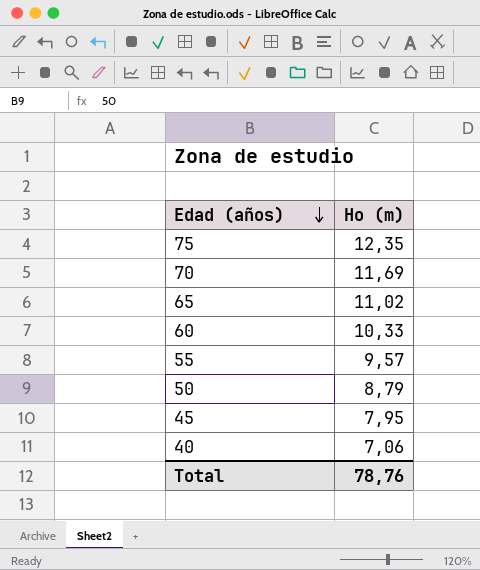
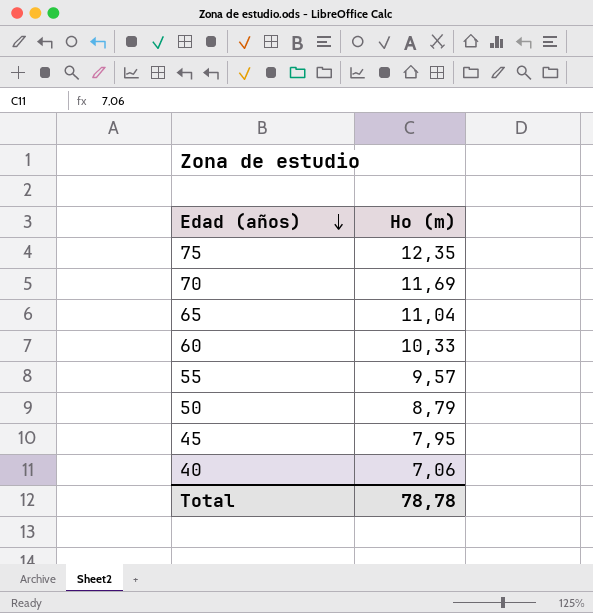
65 | Ho (m): 11,02 -> 11,04
Total | Ho (m): 78,76 -> 78,78

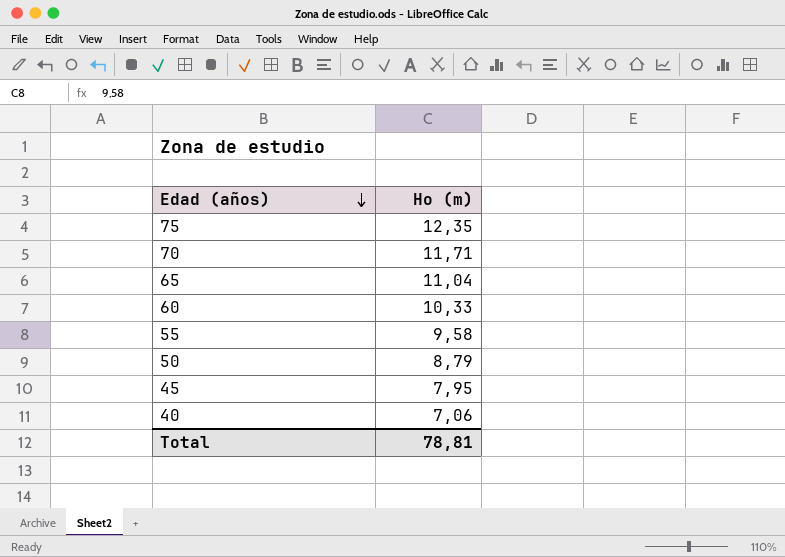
70 | Ho (m): 11,69 -> 11,71
55 | Ho (m): 9,57 -> 9,58
Total | Ho (m): 78,78 -> 78,81

